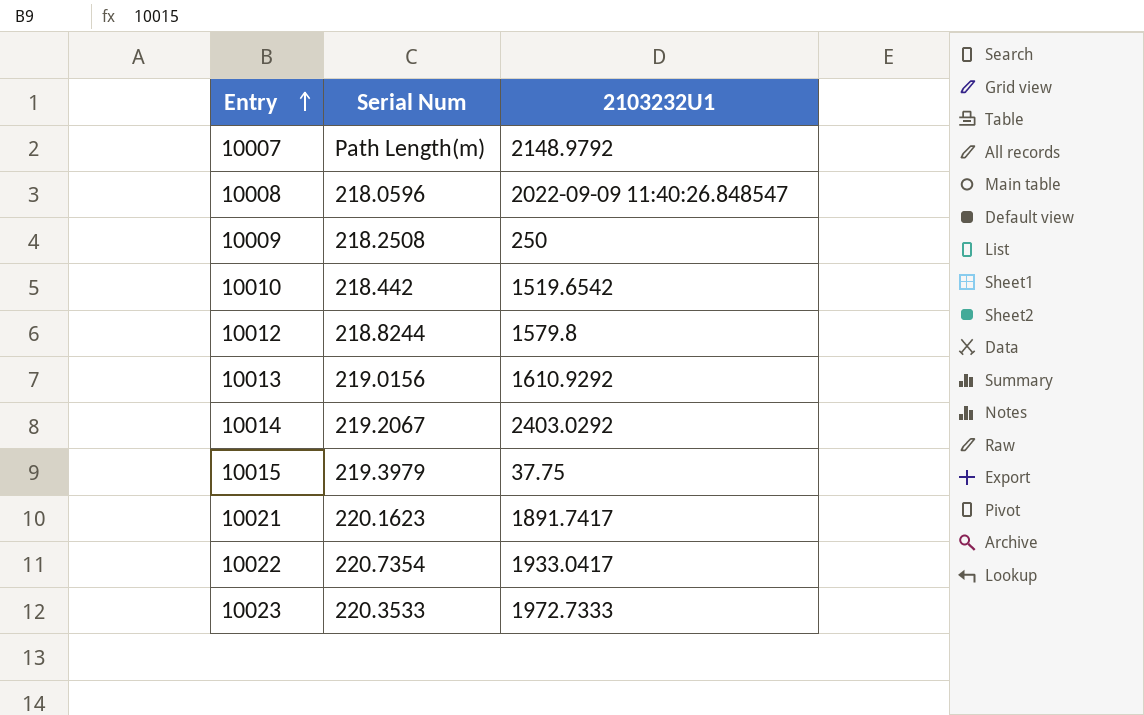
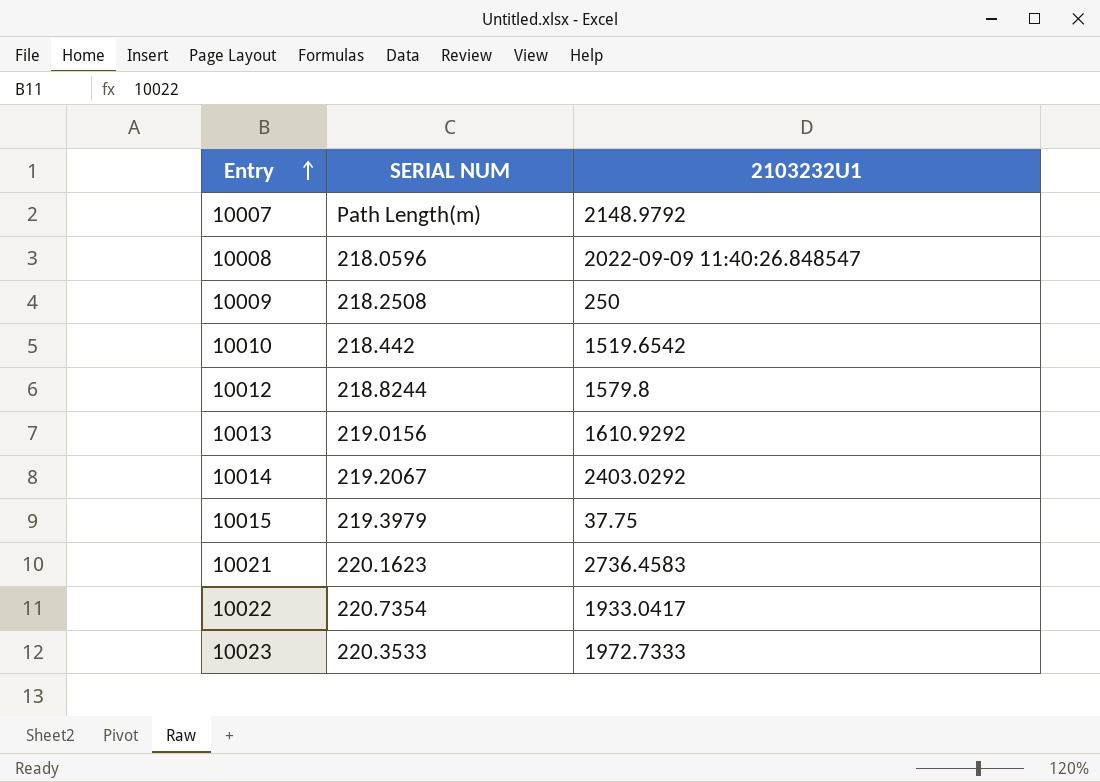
column name: Serial Num -> SERIAL NUM
10021 | 2103232U1: 1891.7417 -> 2736.4583

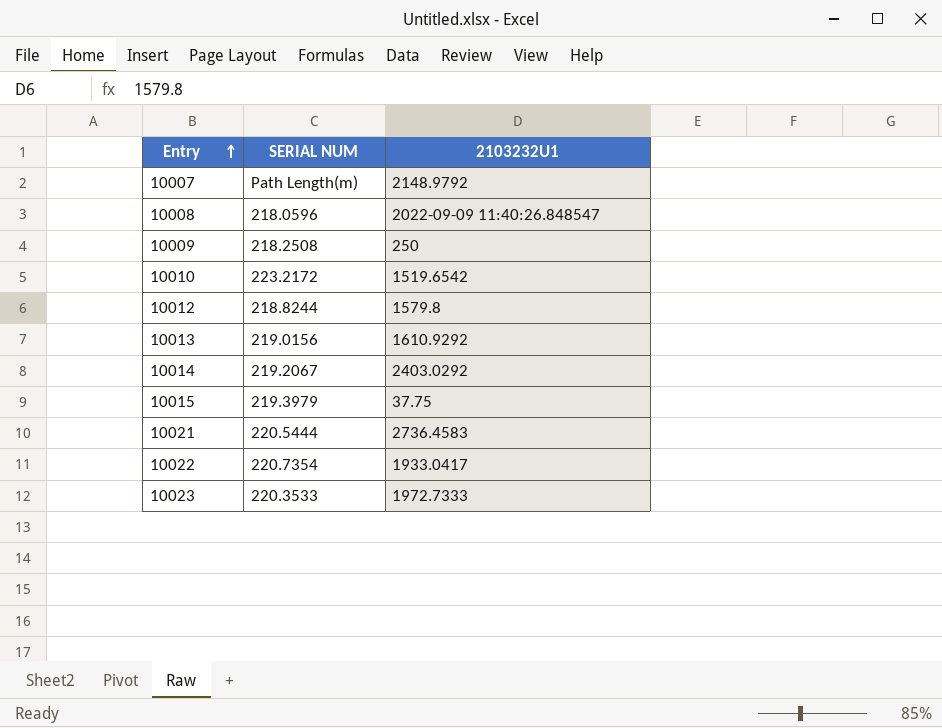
10010 | SERIAL NUM: 218.442 -> 223.2172
10021 | SERIAL NUM: 220.1623 -> 220.5444

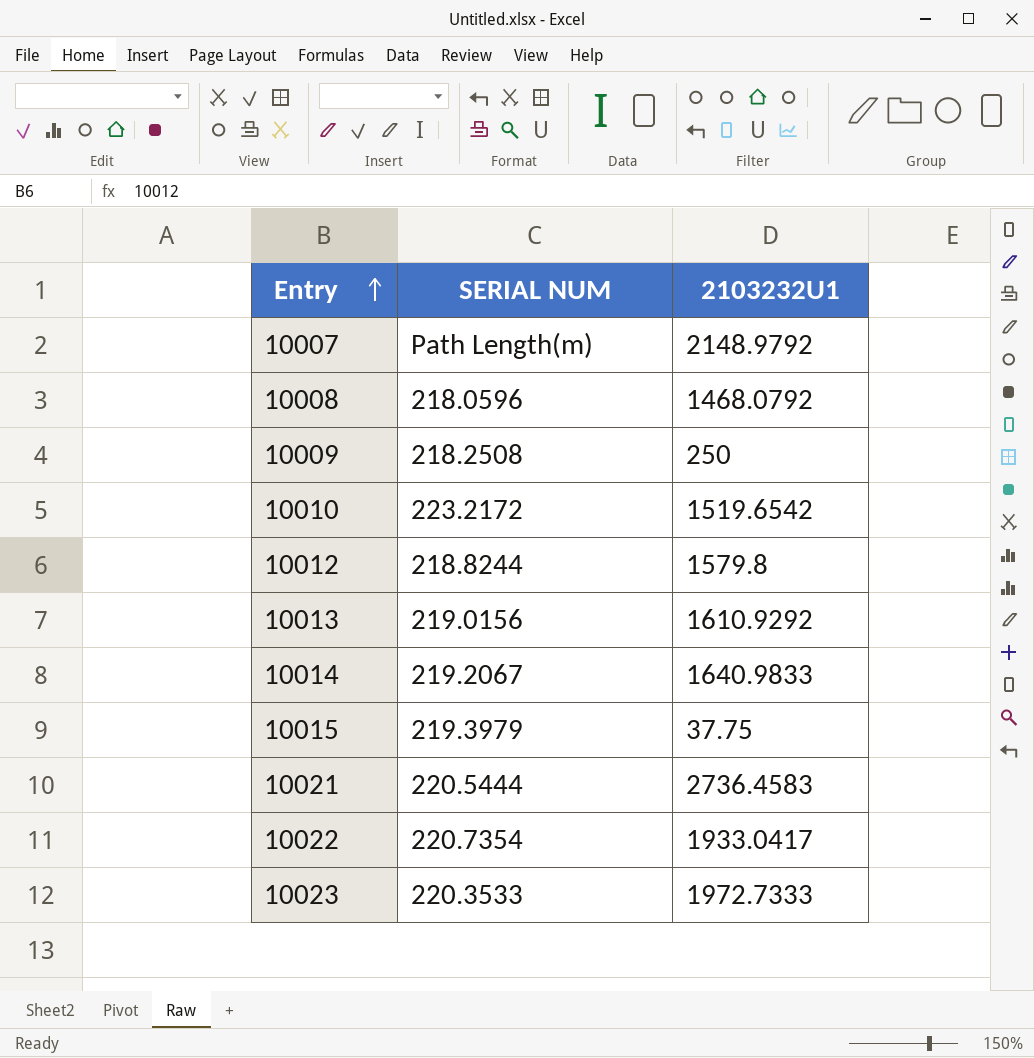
10008 | 2103232U1: 2022-09-09 11:40:26.848547 -> 1468.0792
10014 | 2103232U1: 2403.0292 -> 1640.9833

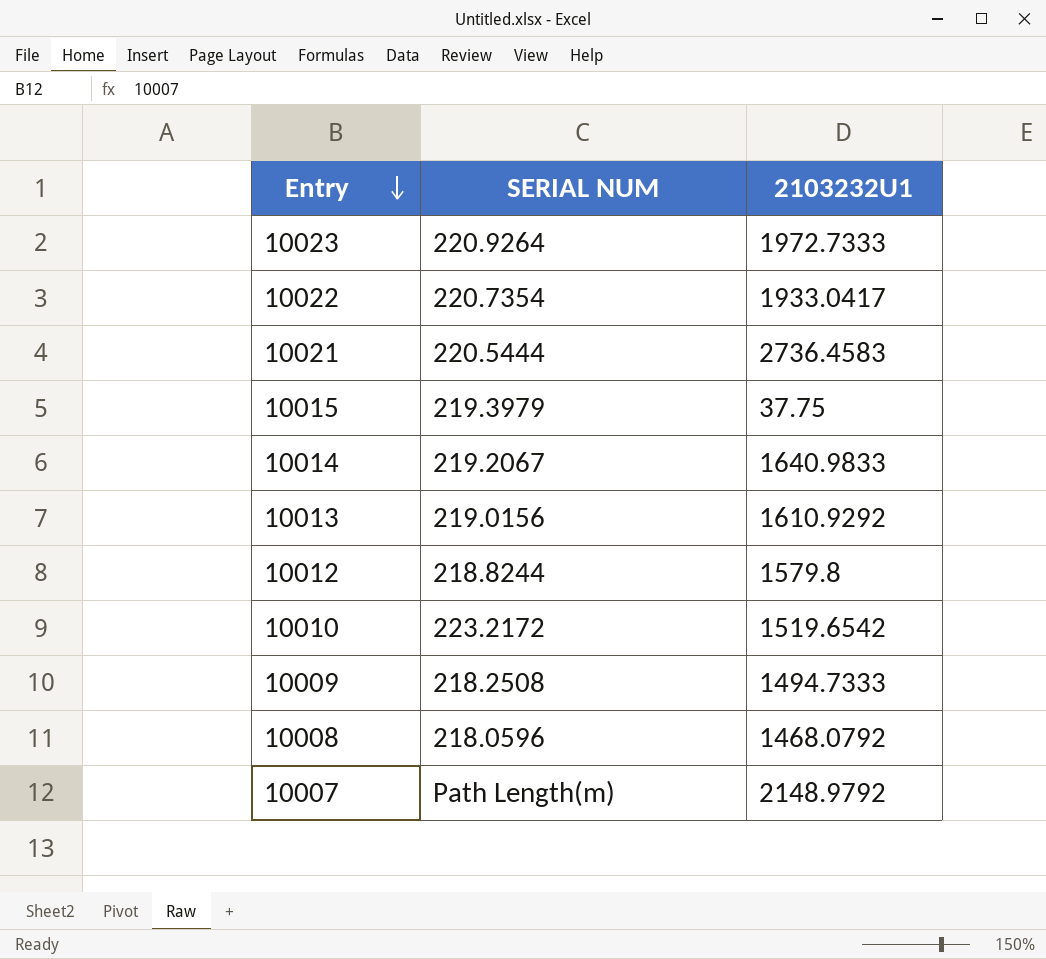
row order: Entry ascending -> Entry descending
10023 | SERIAL NUM: 220.3533 -> 220.9264
10009 | 2103232U1: 250 -> 1494.7333

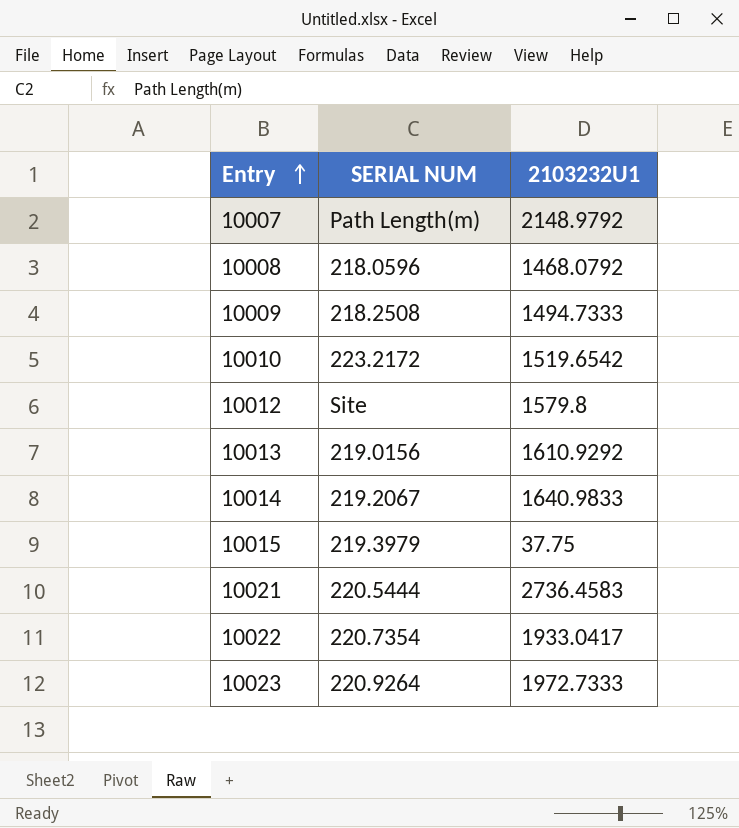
row order: Entry descending -> Entry ascending
10012 | SERIAL NUM: 218.8244 -> Site

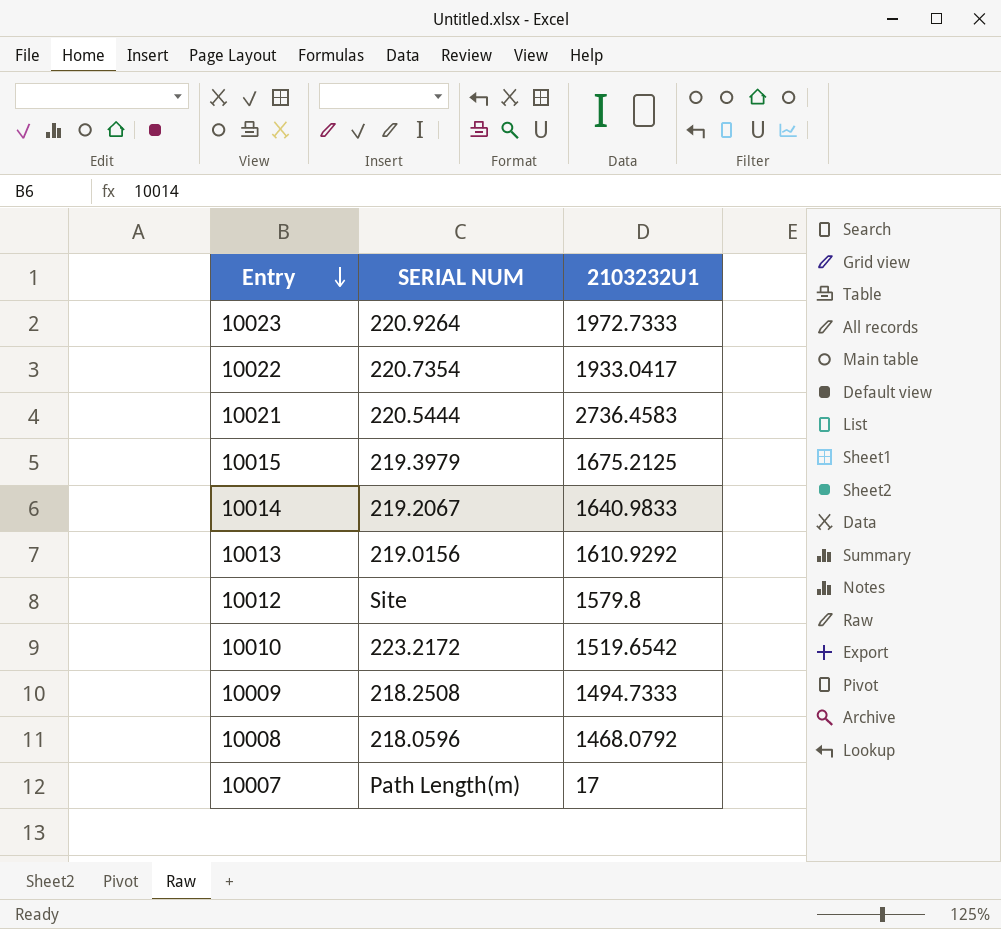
row order: Entry ascending -> Entry descending
10015 | 2103232U1: 37.75 -> 1675.2125
10007 | 2103232U1: 2148.9792 -> 17

